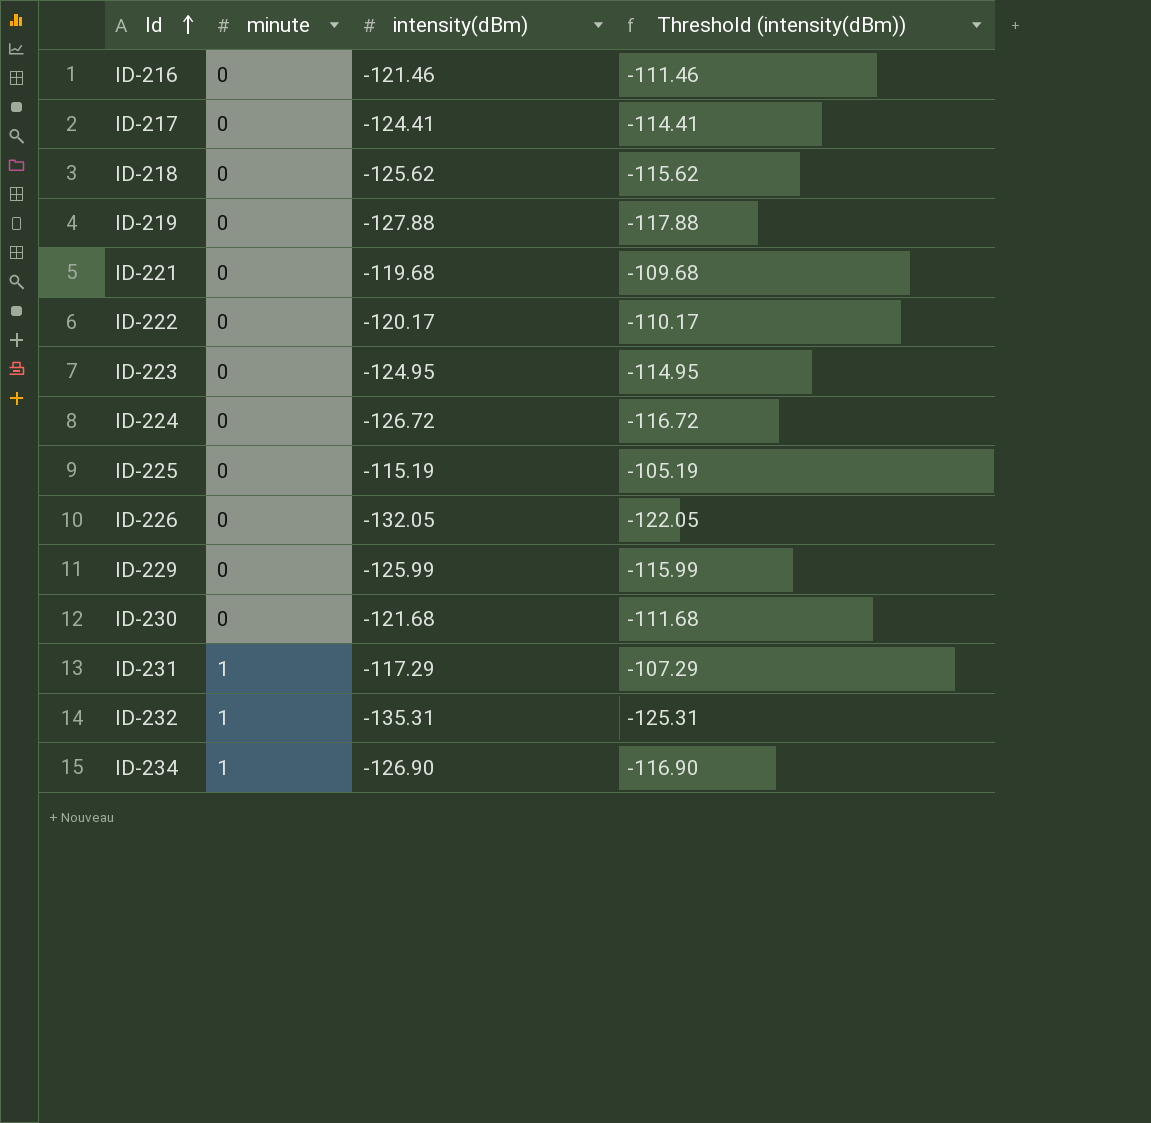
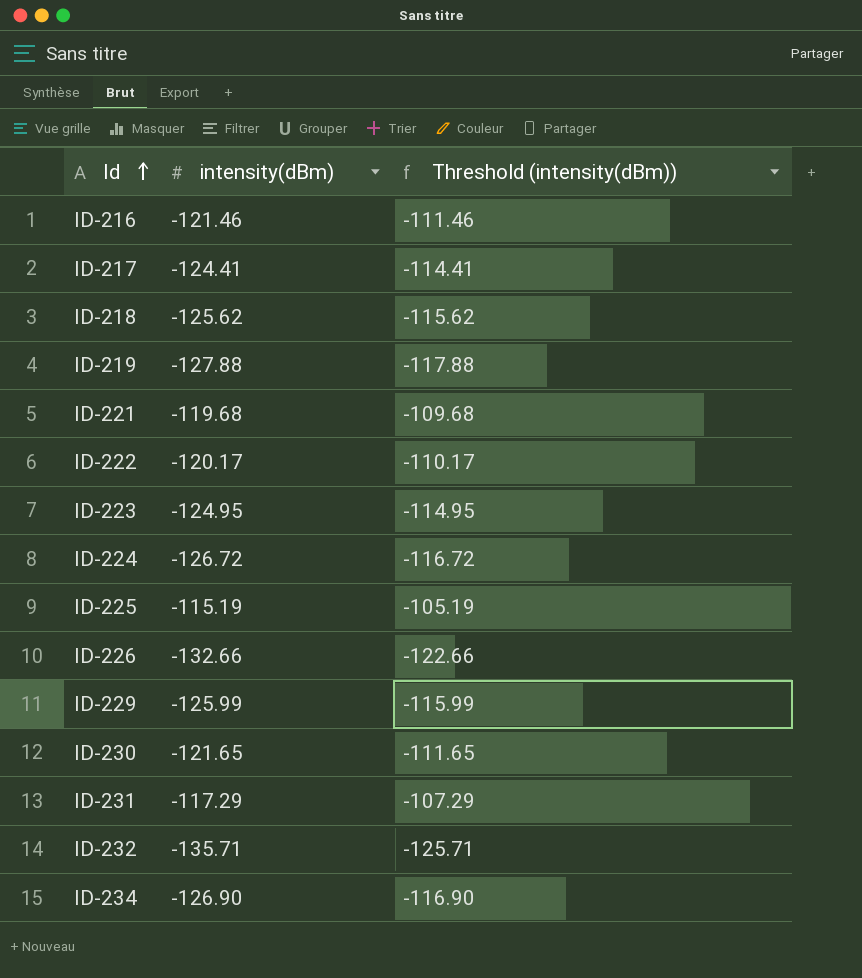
column minute | position: 2 -> none
ID-226 | intensity(dBm): -132.05 -> -132.66
ID-226 | Threshold (intensity(dBm)): -122.05 -> -122.66
ID-230 | intensity(dBm): -121.68 -> -121.65
ID-230 | Threshold (intensity(dBm)): -111.68 -> -111.65
ID-232 | intensity(dBm): -135.31 -> -135.71
ID-232 | Threshold (intensity(dBm)): -125.31 -> -125.71

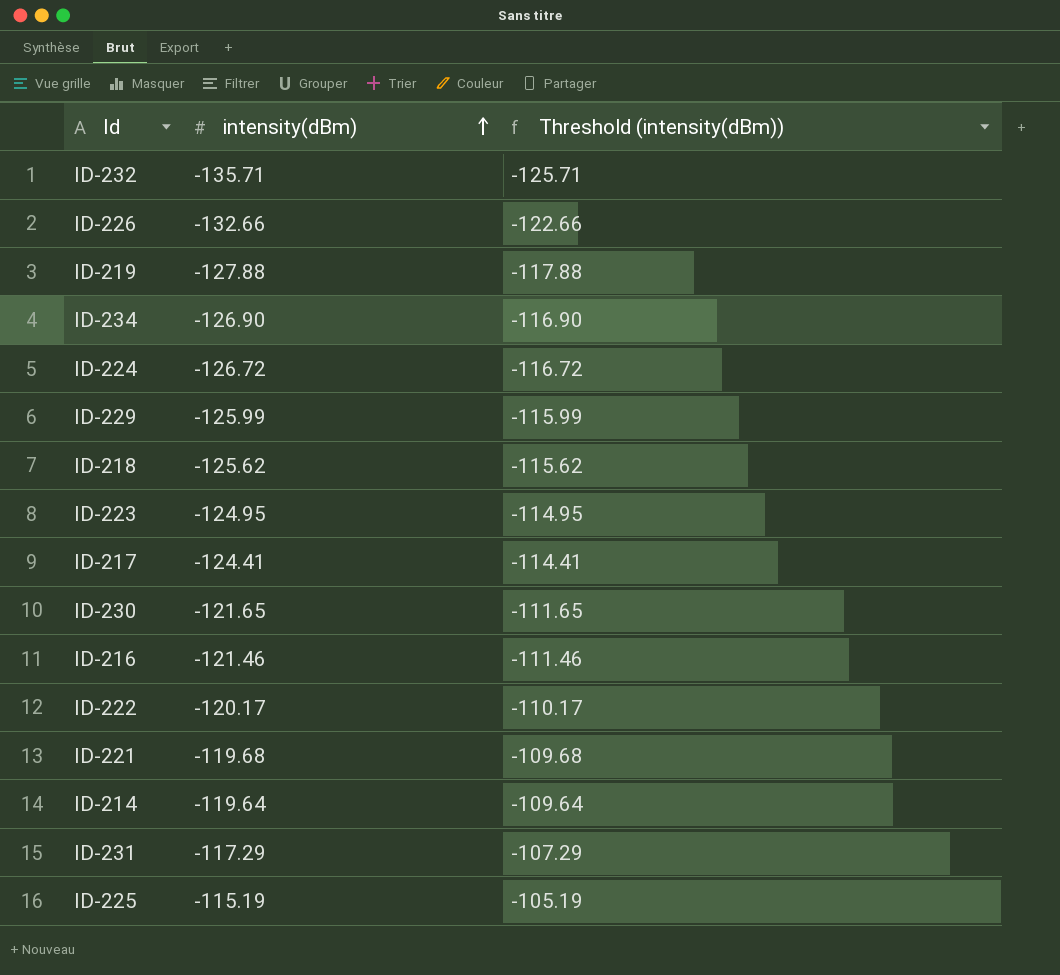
row order: Id ascending -> intensity(dBm) ascending
row ID-214: none -> -119.64 | -109.64

